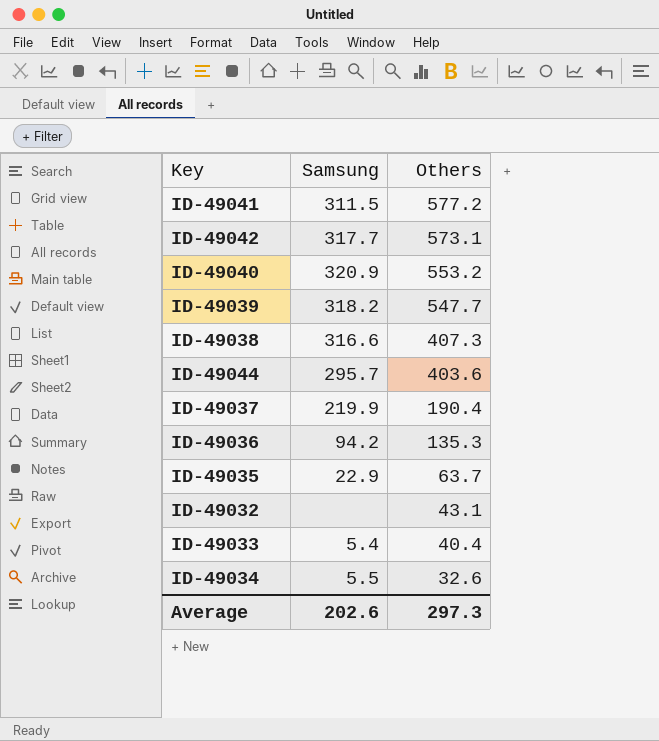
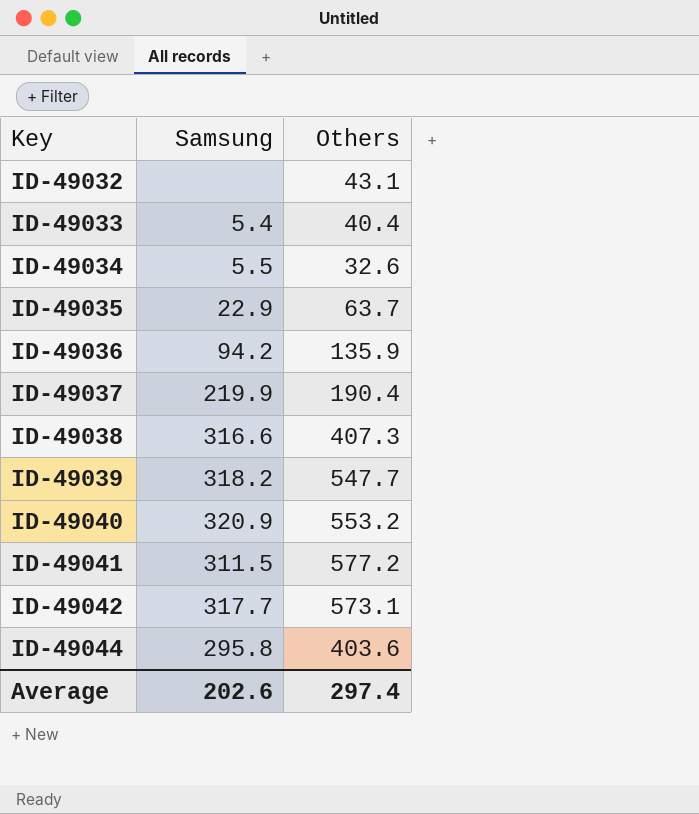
row order: Others descending -> Key ascending
ID-49036 | Others: 135.3 -> 135.9
ID-49044 | Samsung: 295.7 -> 295.8
Average | Others: 297.3 -> 297.4

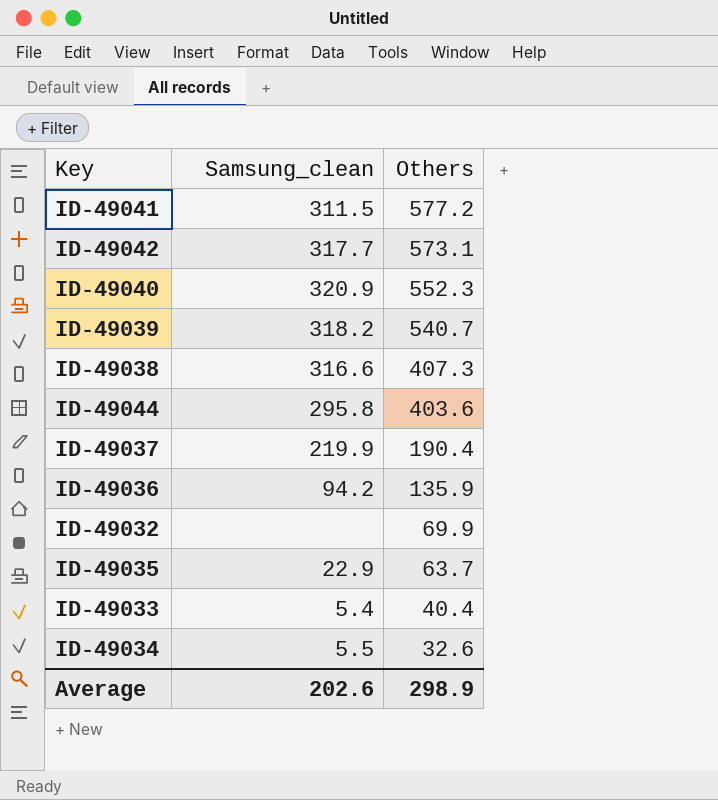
row order: Key ascending -> Others descending
column name: Samsung -> Samsung_clean
ID-49040 | Others: 553.2 -> 552.3
ID-49039 | Others: 547.7 -> 540.7
ID-49032 | Others: 43.1 -> 69.9
Average | Others: 297.4 -> 298.9

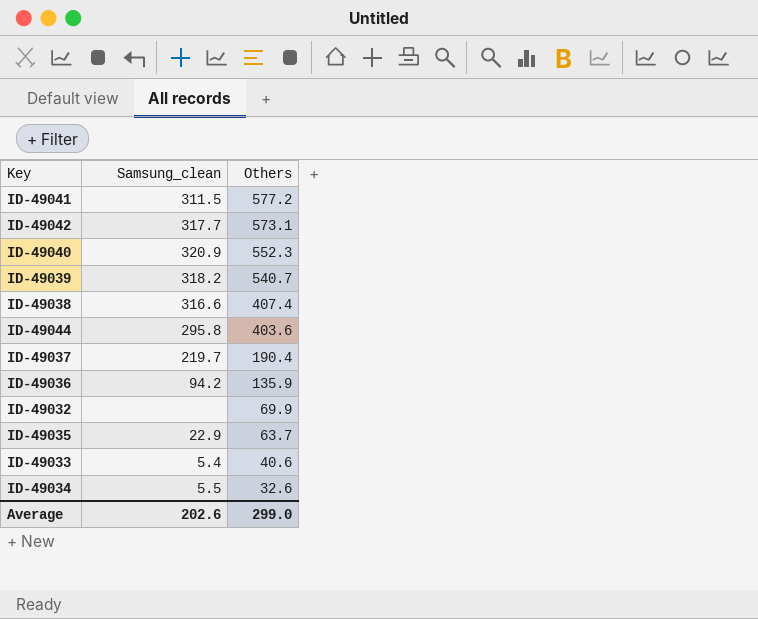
ID-49038 | Others: 407.3 -> 407.4
ID-49037 | Samsung_clean: 219.9 -> 219.7
ID-49033 | Others: 40.4 -> 40.6
Average | Others: 298.9 -> 299.0

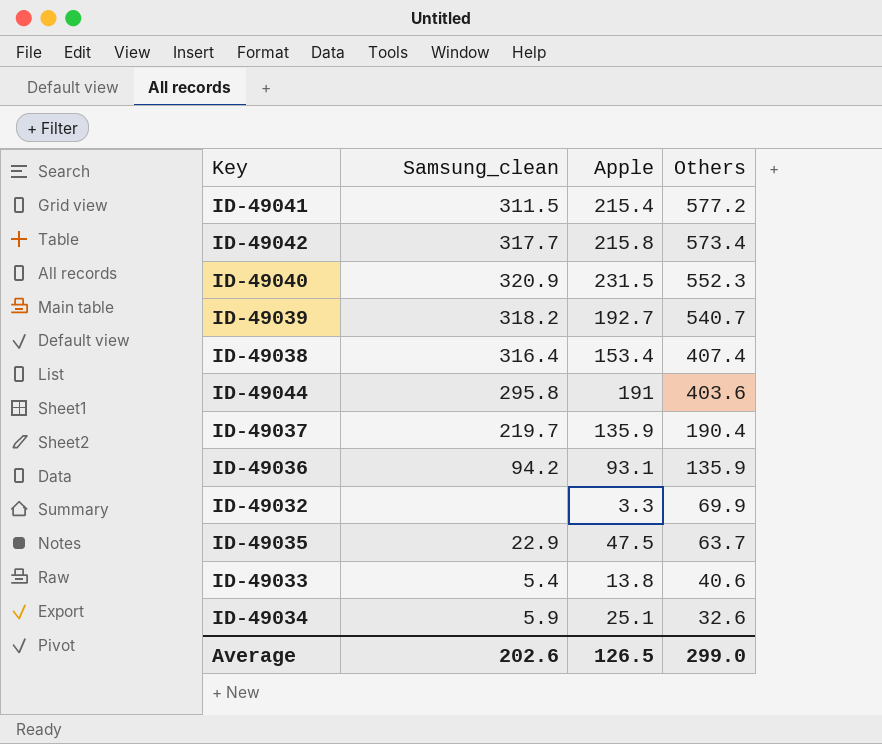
column Apple | position: none -> 3
ID-49042 | Others: 573.1 -> 573.4
ID-49038 | Samsung_clean: 316.6 -> 316.4
ID-49034 | Samsung_clean: 5.5 -> 5.9

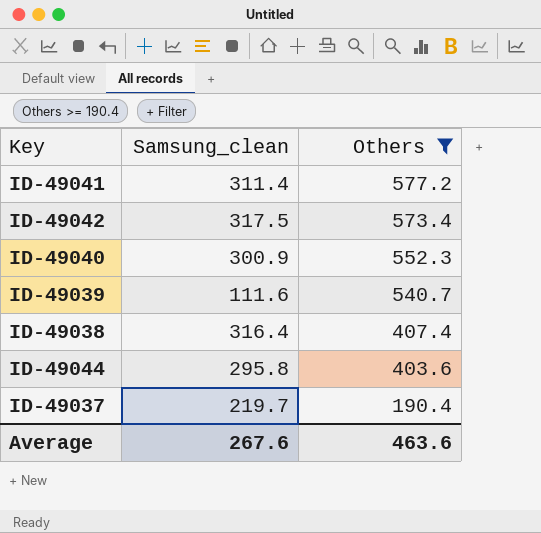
filter: none -> Others >= 190.4
column Apple | position: 3 -> none
ID-49041 | Samsung_clean: 311.5 -> 311.4
ID-49042 | Samsung_clean: 317.7 -> 317.5
ID-49040 | Samsung_clean: 320.9 -> 300.9
ID-49039 | Samsung_clean: 318.2 -> 111.6
Average | Samsung_clean: 202.6 -> 267.6
Average | Others: 299.0 -> 463.6

